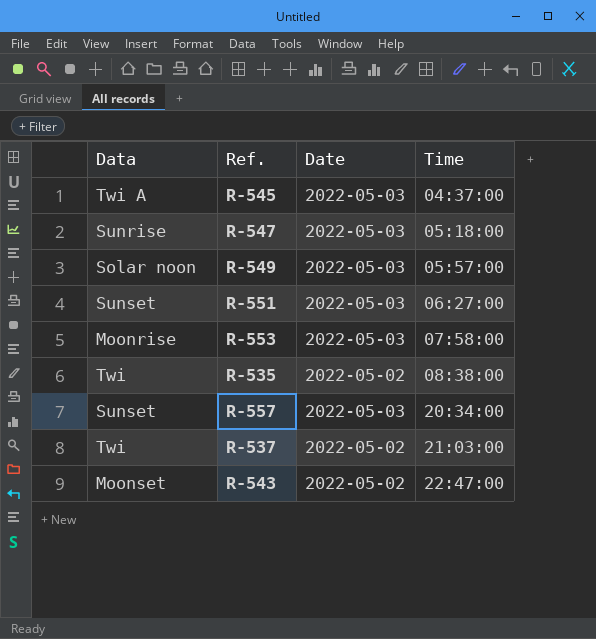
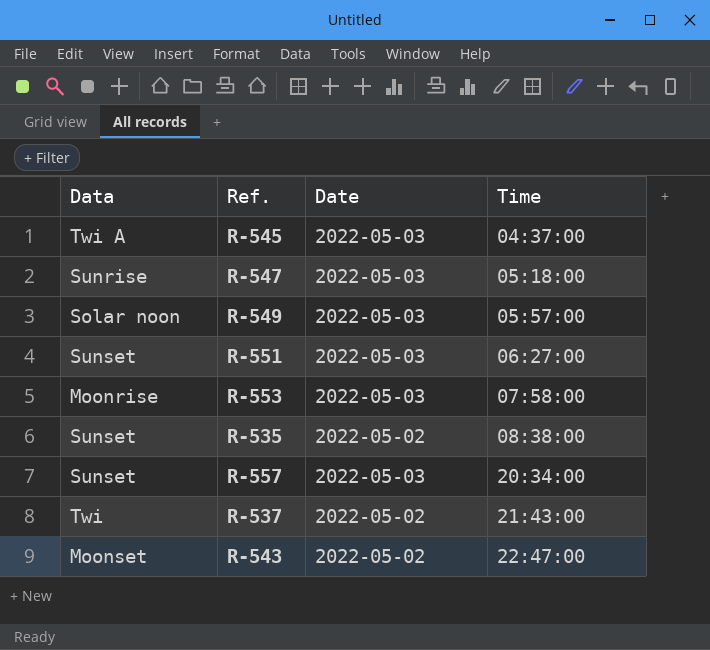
R-535 | Data: Twi -> Sunset
R-537 | Time: 21:03:00 -> 21:43:00

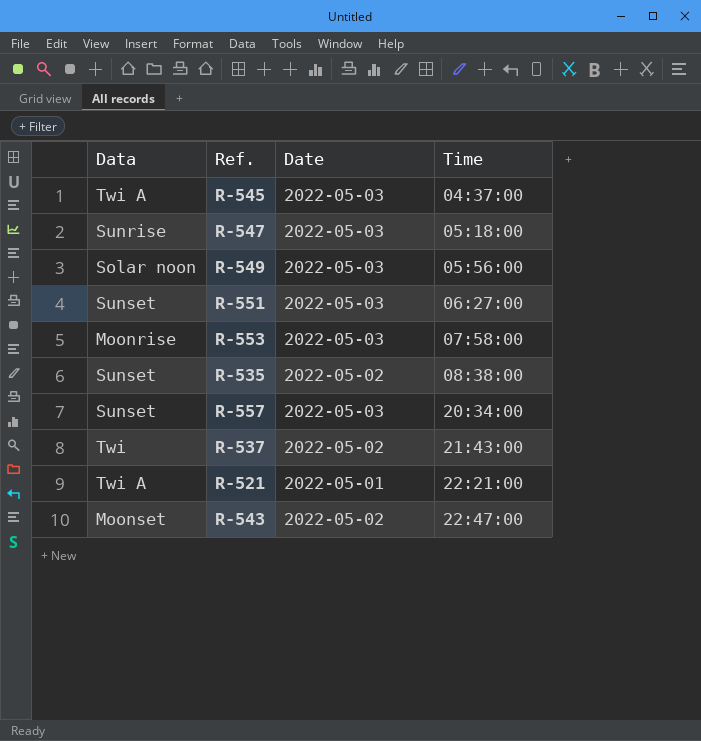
R-549 | Time: 05:57:00 -> 05:56:00
row R-521: none -> Twi A | 2022-05-01 | 22:21:00

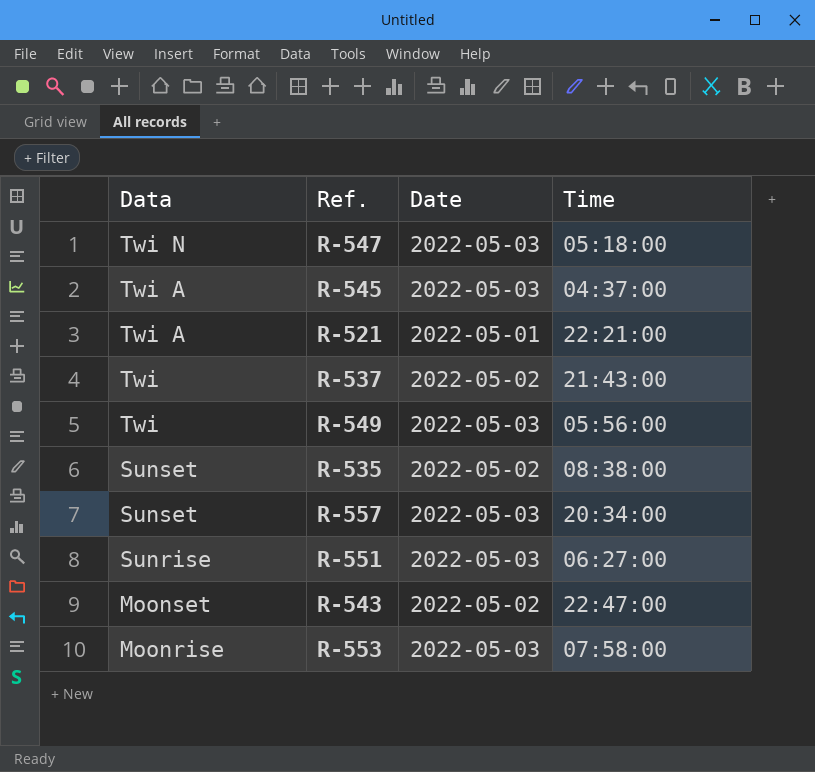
row order: Time ascending -> Data descending
R-547 | Data: Sunrise -> Twi N
R-549 | Data: Solar noon -> Twi
R-551 | Data: Sunset -> Sunrise

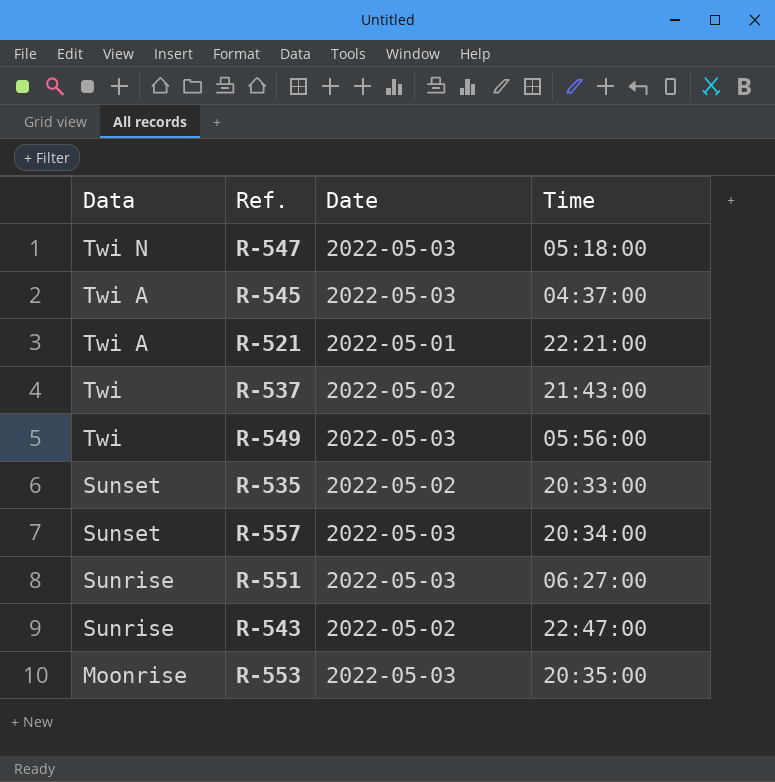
R-535 | Time: 08:38:00 -> 20:33:00
R-543 | Data: Moonset -> Sunrise
R-553 | Time: 07:58:00 -> 20:35:00

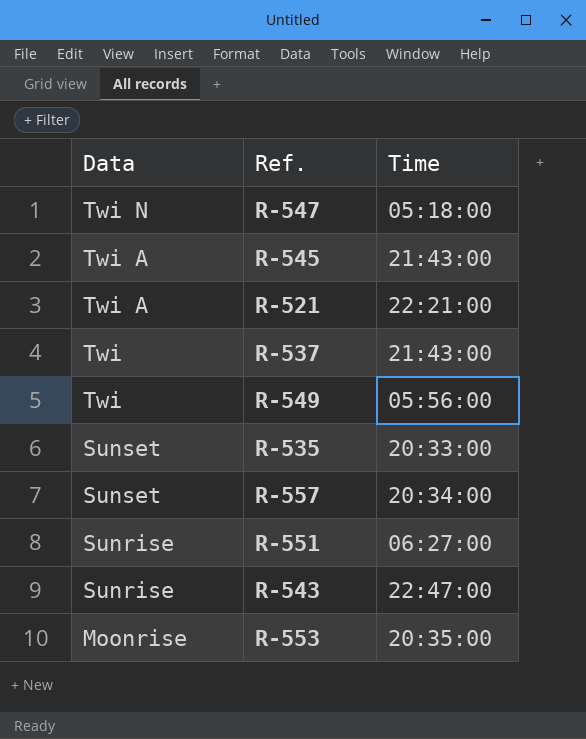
column Date | position: 3 -> none
R-545 | Time: 04:37:00 -> 21:43:00

